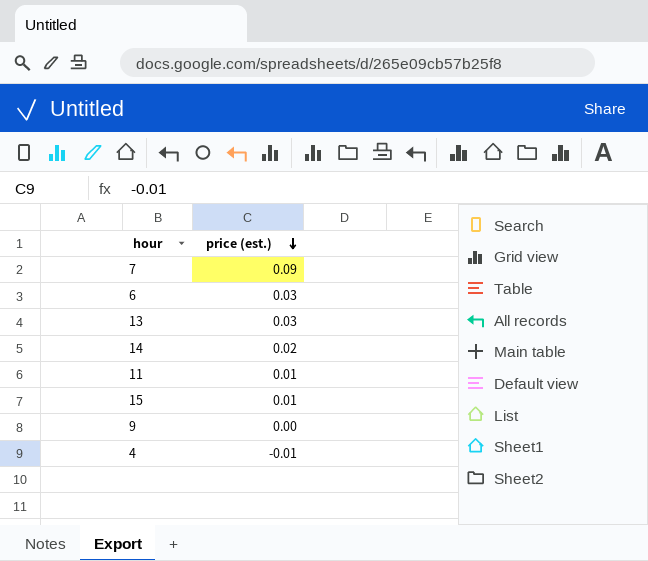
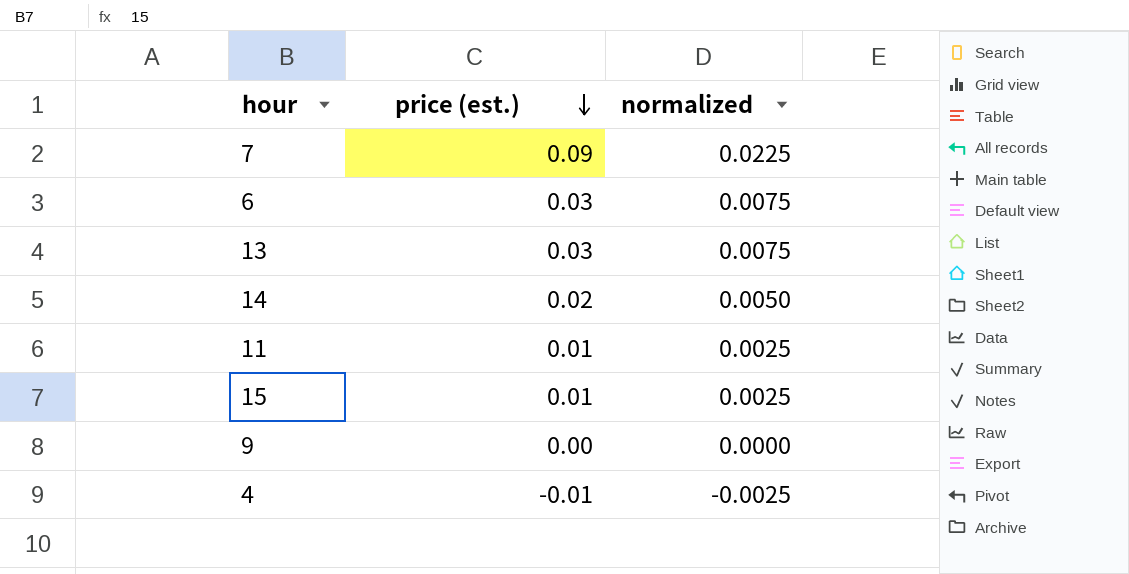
column normalized | formula: none -> [price (est.)] * 0.25

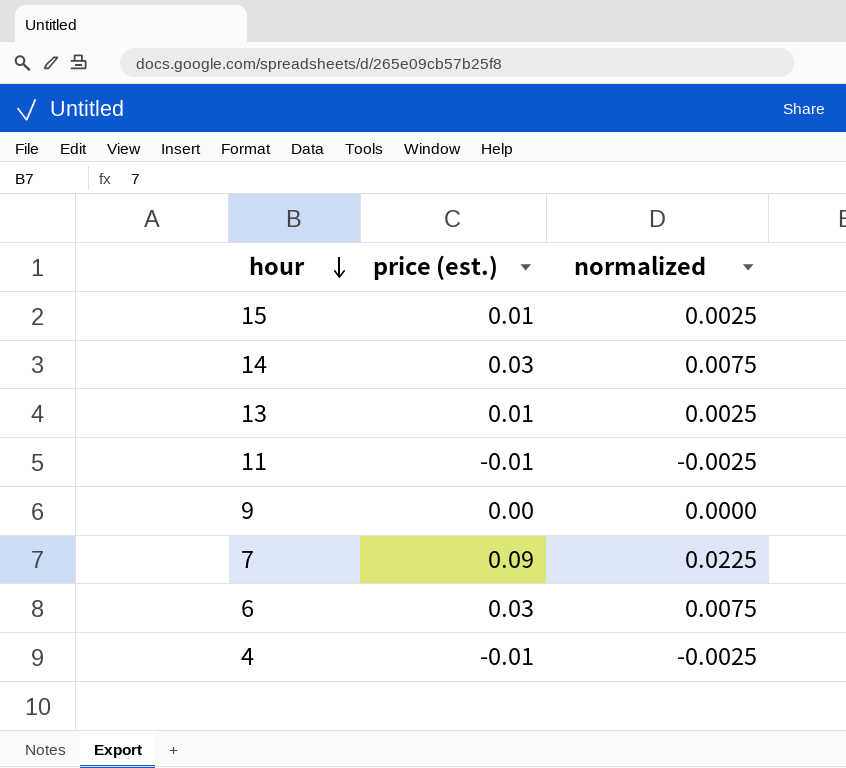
row order: price (est.) descending -> hour descending
14 | price (est.): 0.02 -> 0.03
14 | normalized: 0.0050 -> 0.0075
13 | price (est.): 0.03 -> 0.01
13 | normalized: 0.0075 -> 0.0025
11 | price (est.): 0.01 -> -0.01
11 | normalized: 0.0025 -> -0.0025

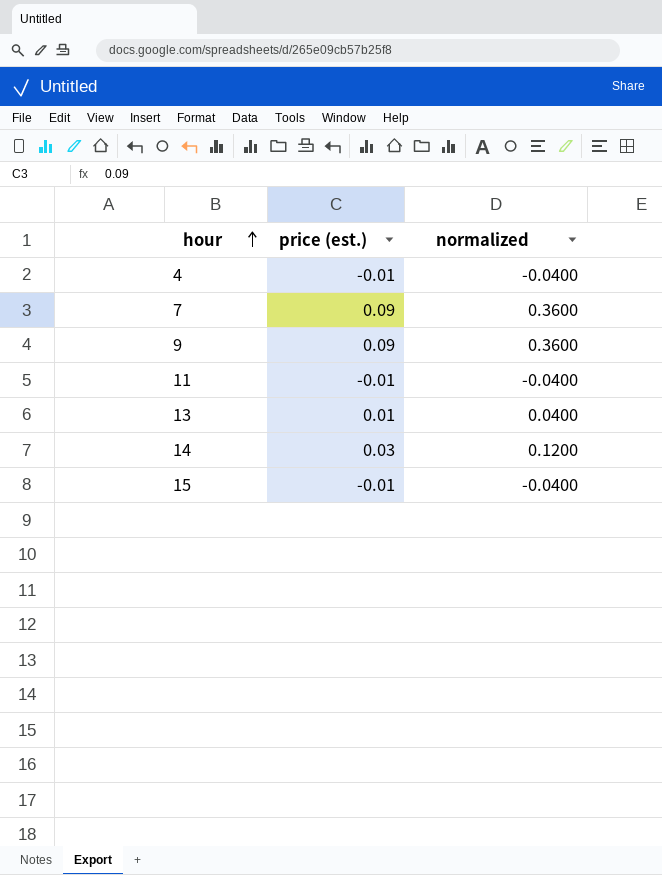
row order: hour descending -> hour ascending
column normalized | formula: [price (est.)] * 0.25 -> [price (est.)] * 4
row 6: 0.03 | 0.0075 -> none
9 | price (est.): 0.00 -> 0.09
15 | price (est.): 0.01 -> -0.01

